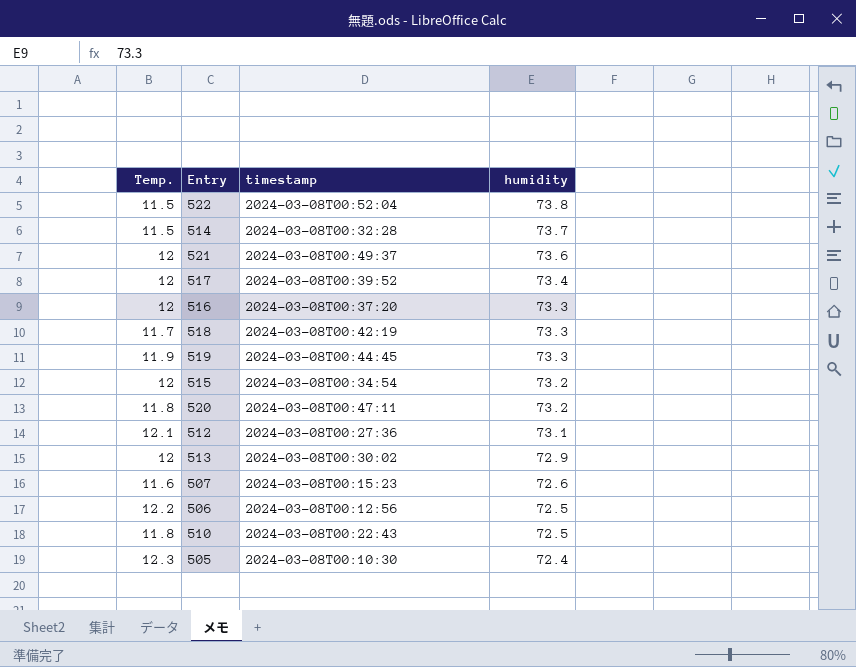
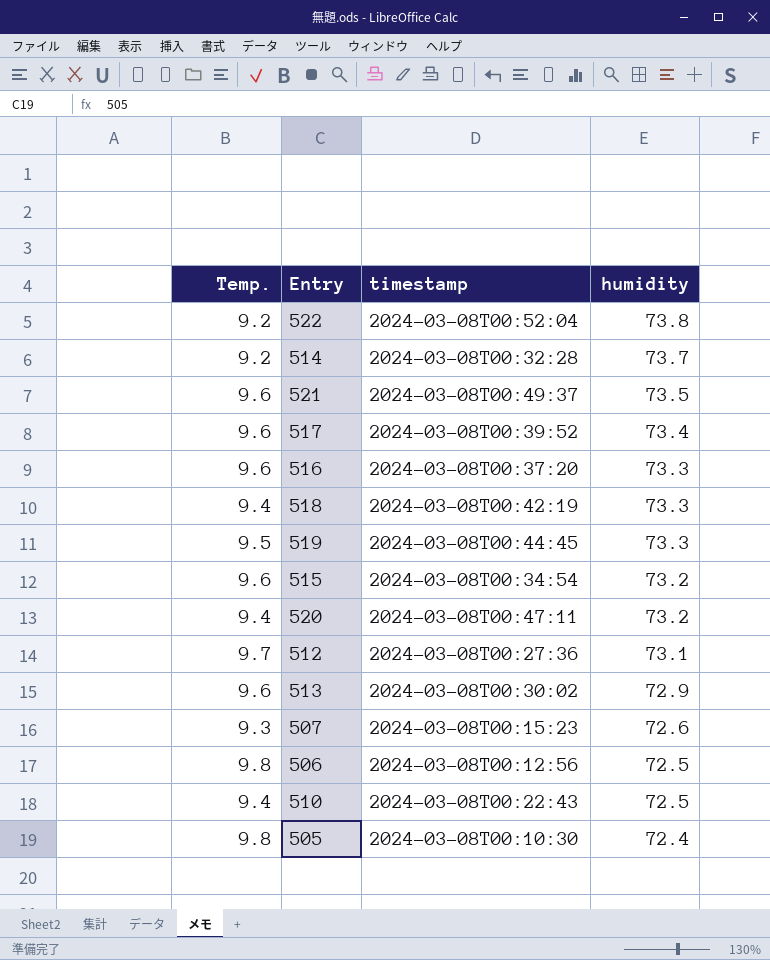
522 | Temp.: 11.5 -> 9.2
514 | Temp.: 11.5 -> 9.2
521 | Temp.: 12 -> 9.6
521 | humidity: 73.6 -> 73.5
517 | Temp.: 12 -> 9.6
516 | Temp.: 12 -> 9.6
518 | Temp.: 11.7 -> 9.4
519 | Temp.: 11.9 -> 9.5
515 | Temp.: 12 -> 9.6
520 | Temp.: 11.8 -> 9.4
512 | Temp.: 12.1 -> 9.7
513 | Temp.: 12 -> 9.6
507 | Temp.: 11.6 -> 9.3
506 | Temp.: 12.2 -> 9.8
510 | Temp.: 11.8 -> 9.4
505 | Temp.: 12.3 -> 9.8

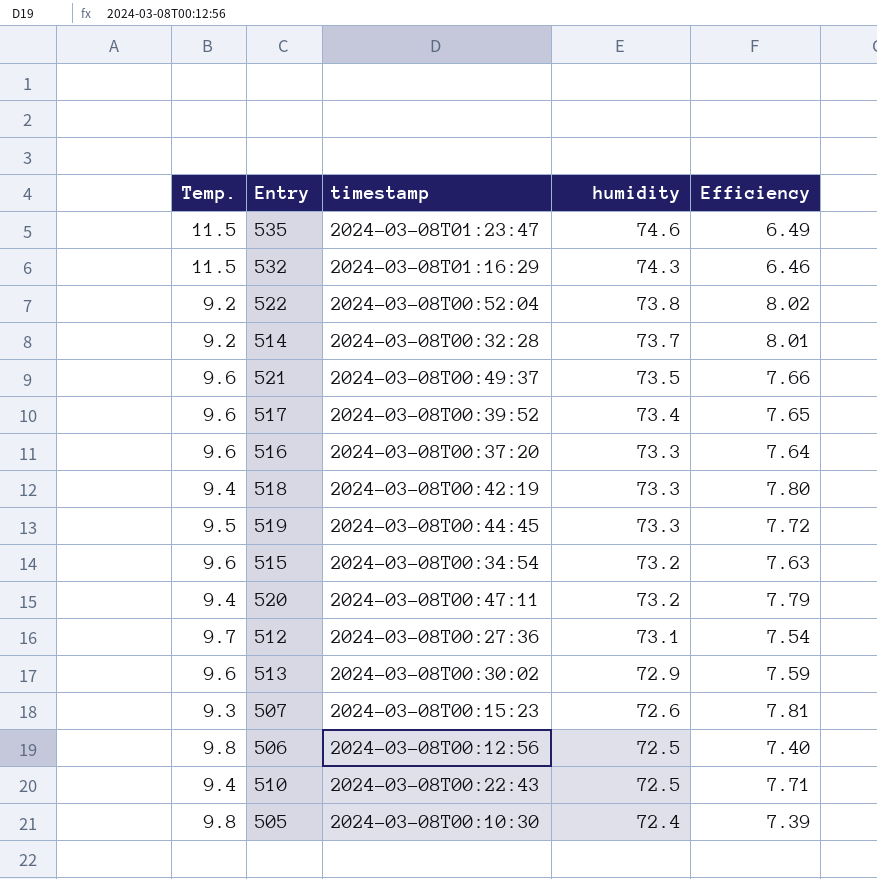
column Efficiency | formula: none -> [humidity] / [Temp.]
row 535: none -> 11.5 | 2024-03-08T01:23:47 | 74.6 | 6.49
row 532: none -> 11.5 | 2024-03-08T01:16:29 | 74.3 | 6.46

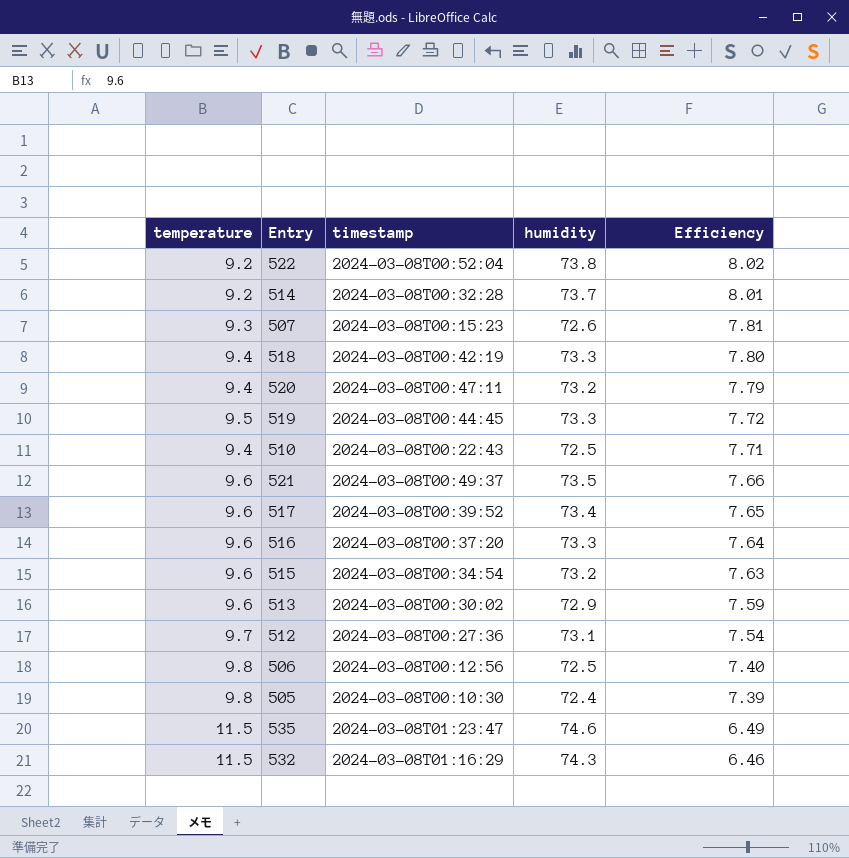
row order: humidity descending -> Efficiency descending
column name: Temp. -> temperature

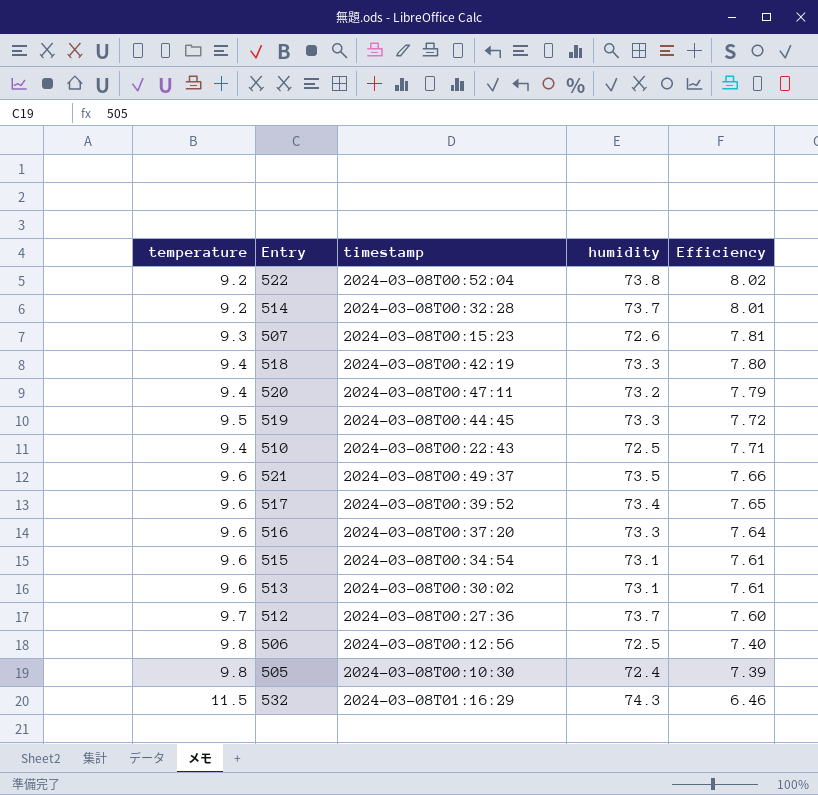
row 535: 11.5 | 2024-03-08T01:23:47 | 74.6 | 6.49 -> none
515 | humidity: 73.2 -> 73.1
515 | Efficiency: 7.63 -> 7.61
513 | humidity: 72.9 -> 73.1
513 | Efficiency: 7.59 -> 7.61
512 | humidity: 73.1 -> 73.7
512 | Efficiency: 7.54 -> 7.60

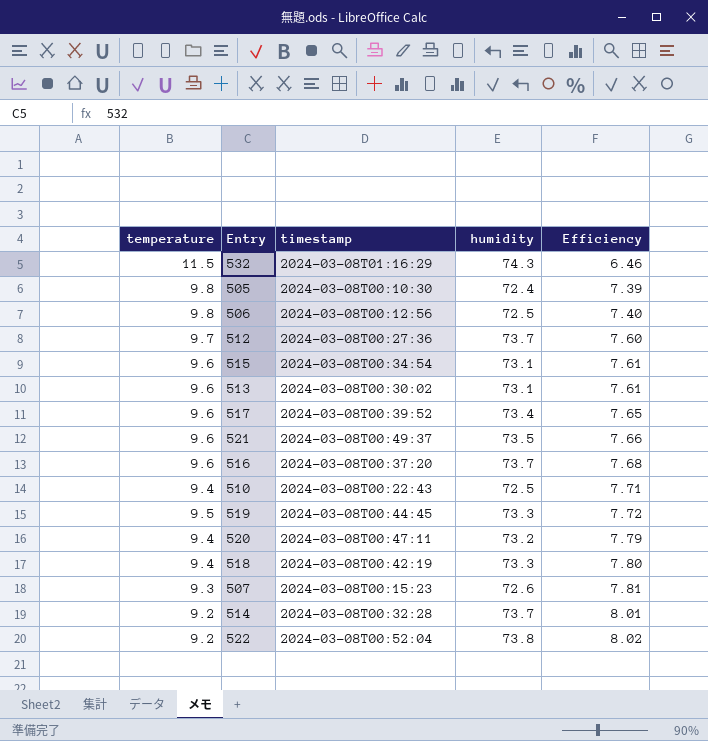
row order: Efficiency descending -> Efficiency ascending
516 | humidity: 73.3 -> 73.7
516 | Efficiency: 7.64 -> 7.68

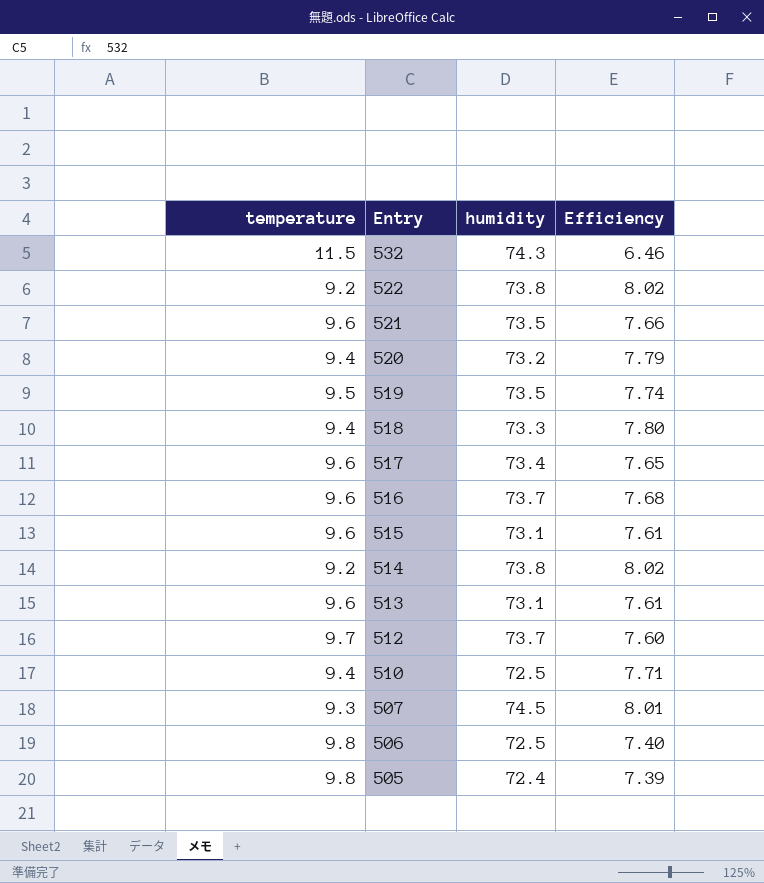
row order: Efficiency ascending -> Entry descending
column timestamp | position: 3 -> none
519 | humidity: 73.3 -> 73.5
519 | Efficiency: 7.72 -> 7.74
514 | humidity: 73.7 -> 73.8
514 | Efficiency: 8.01 -> 8.02
507 | humidity: 72.6 -> 74.5
507 | Efficiency: 7.81 -> 8.01

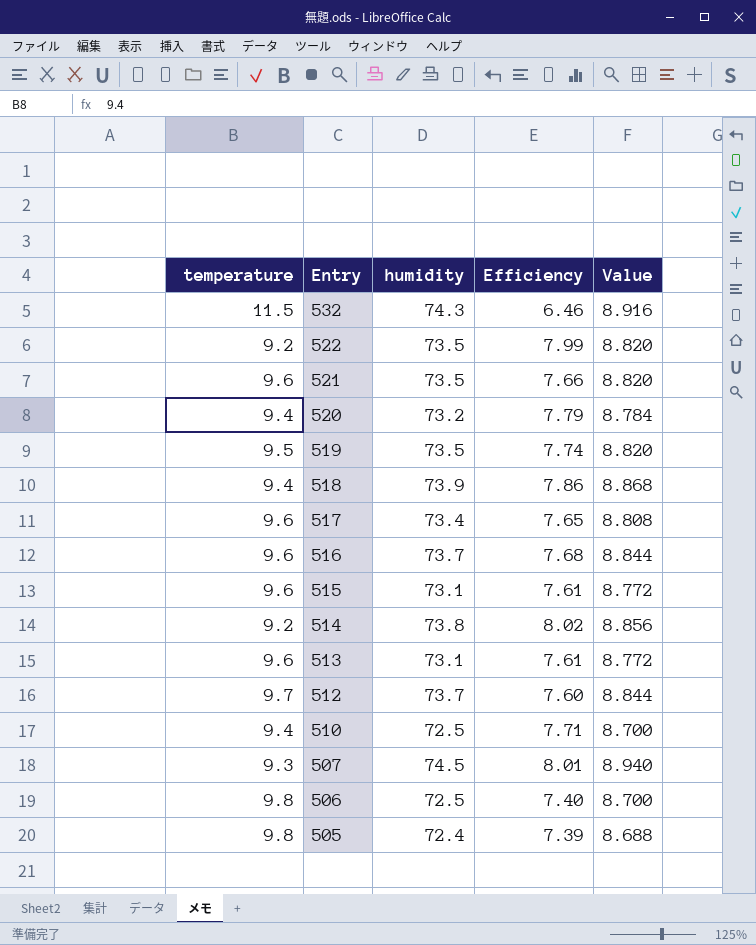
column Value | formula: none -> [humidity] * 0.12
522 | humidity: 73.8 -> 73.5
522 | Efficiency: 8.02 -> 7.99
518 | humidity: 73.3 -> 73.9
518 | Efficiency: 7.80 -> 7.86

